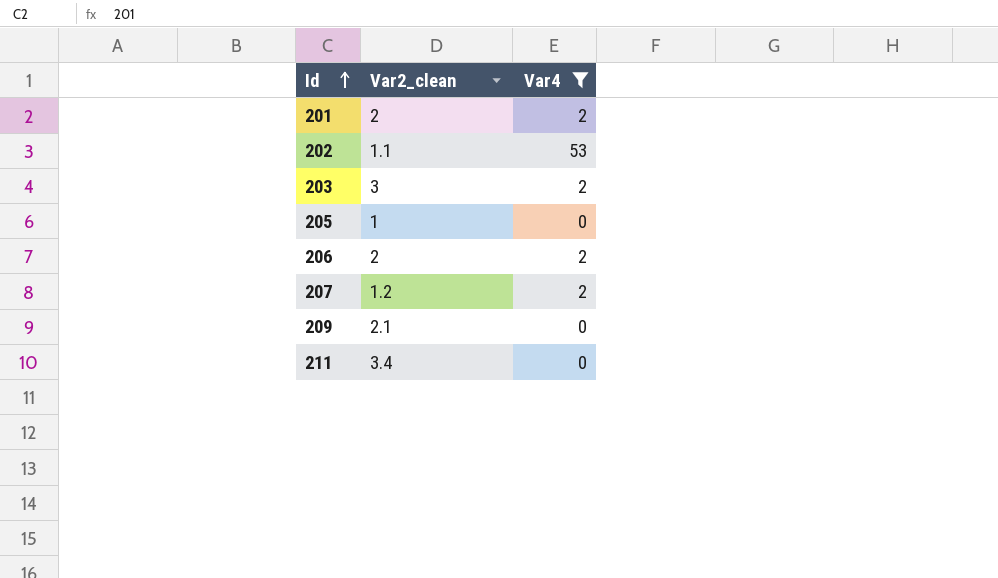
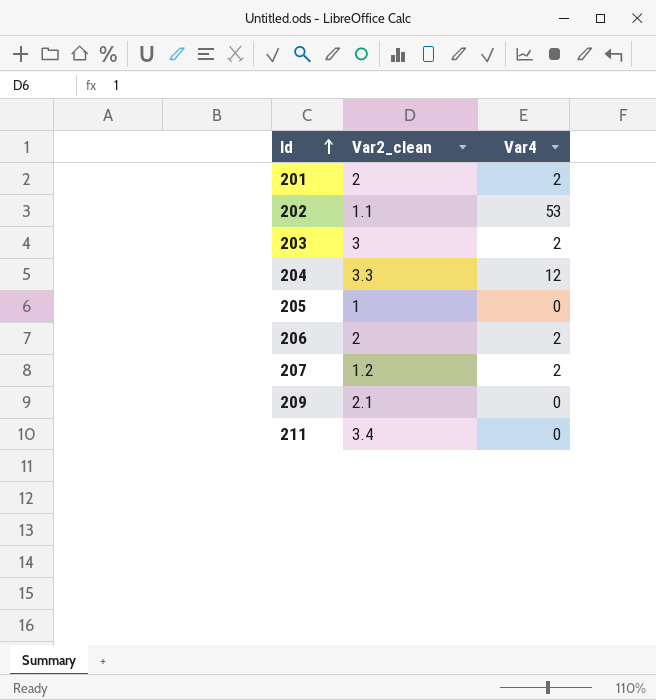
filter: Var4 != 12 -> none

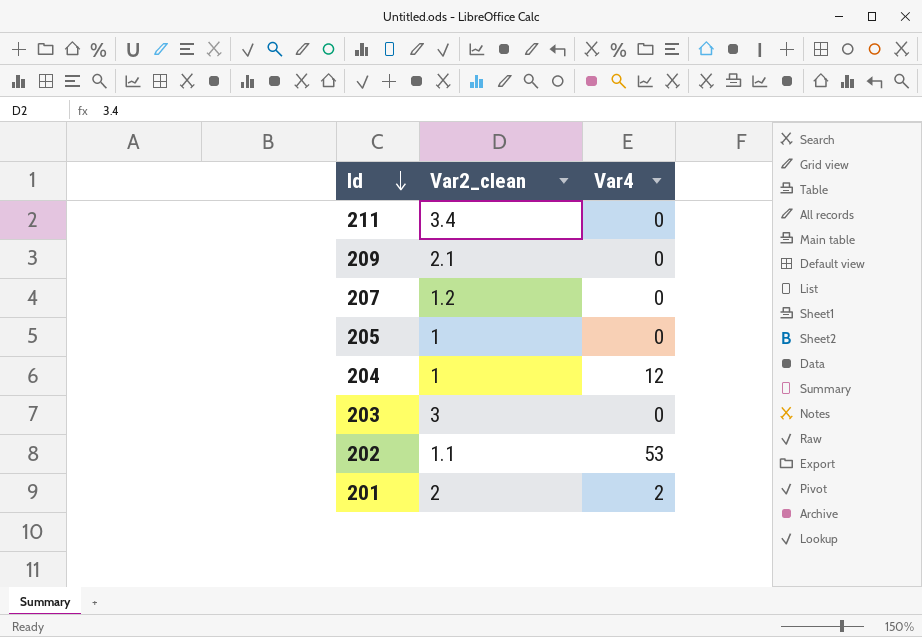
row order: Id ascending -> Id descending
row 206: 2 | 2 -> none
207 | Var4: 2 -> 0
204 | Var2_clean: 3.3 -> 1
203 | Var4: 2 -> 0

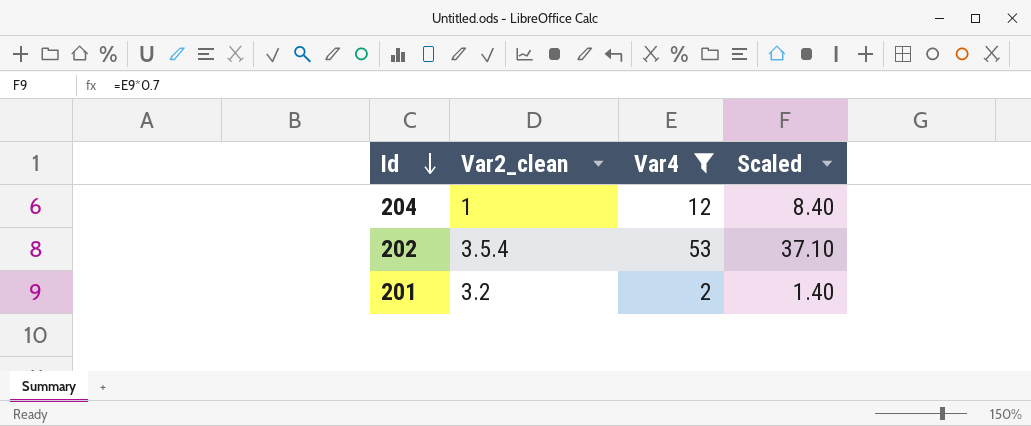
filter: none -> Var4 != 0
column Scaled | formula: none -> [Var4] * 0.7
202 | Var2_clean: 1.1 -> 3.5.4
201 | Var2_clean: 2 -> 3.2

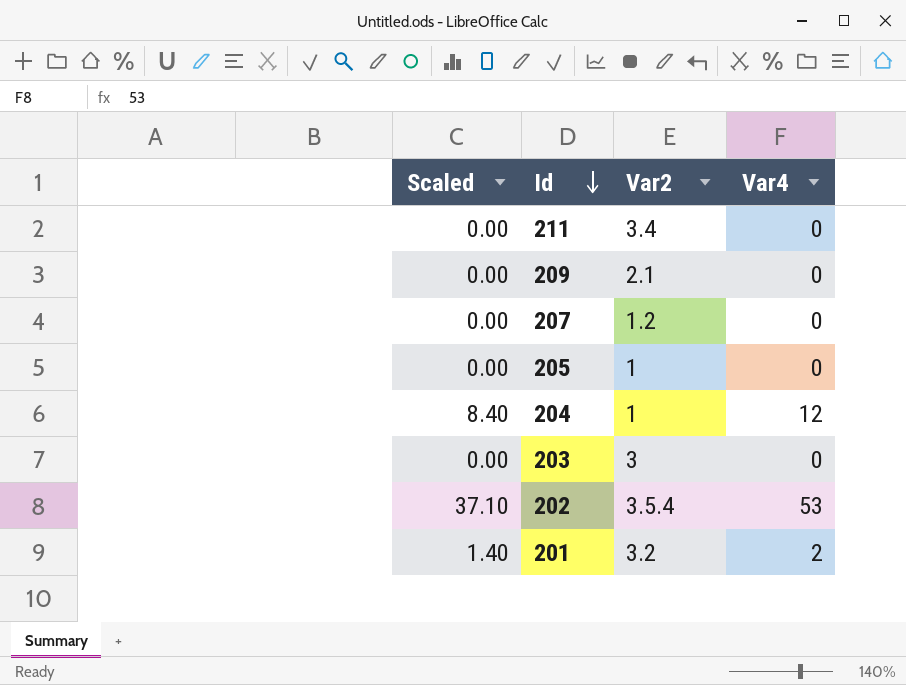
filter: Var4 != 0 -> none
column Scaled | position: 4 -> 1
column name: Var2_clean -> Var2

